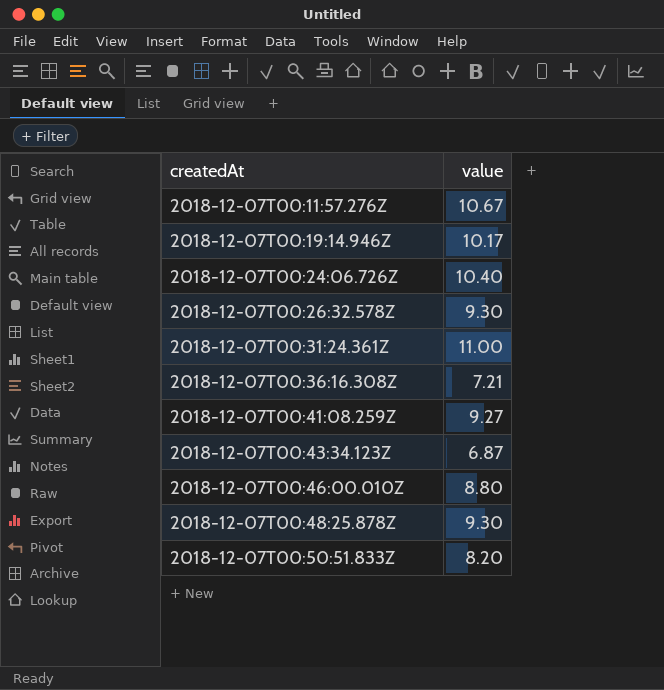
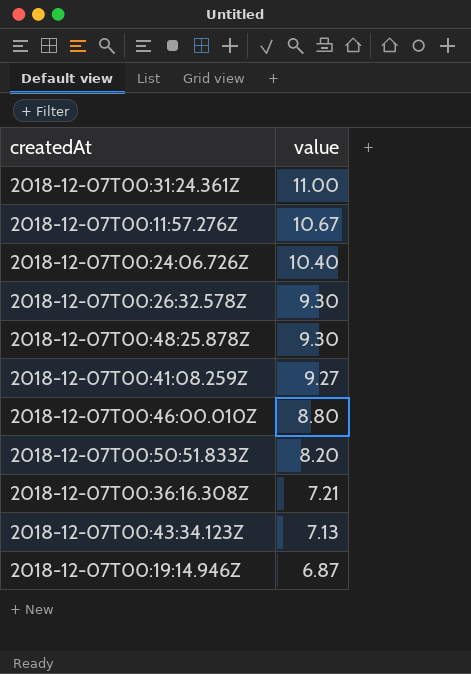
row order: createdAt ascending -> value descending
2018-12-07T00:43:34.123Z | value: 6.87 -> 7.13
2018-12-07T00:19:14.946Z | value: 10.17 -> 6.87

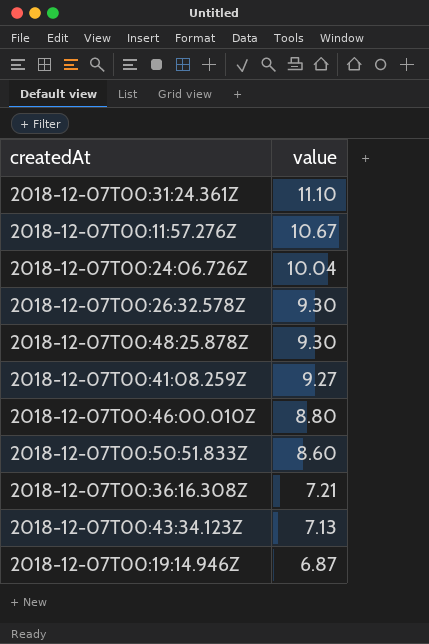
2018-12-07T00:31:24.361Z | value: 11.00 -> 11.10
2018-12-07T00:24:06.726Z | value: 10.40 -> 10.04
2018-12-07T00:50:51.833Z | value: 8.20 -> 8.60

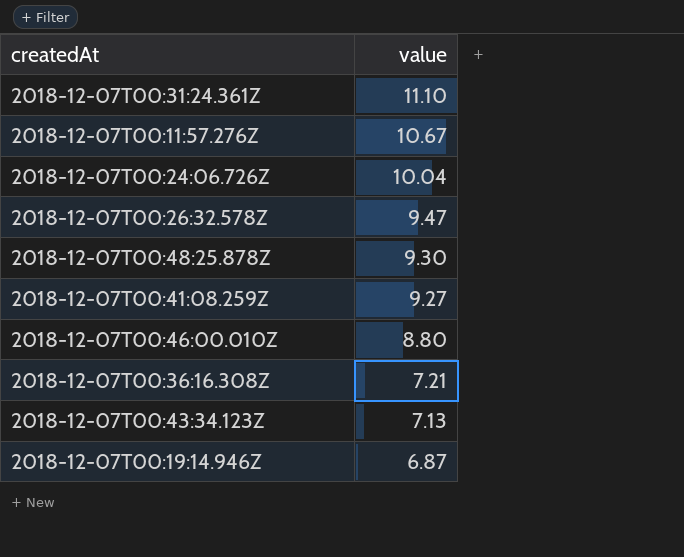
row 2018-12-07T00:50:51.833Z: 8.60 -> none
2018-12-07T00:26:32.578Z | value: 9.30 -> 9.47

